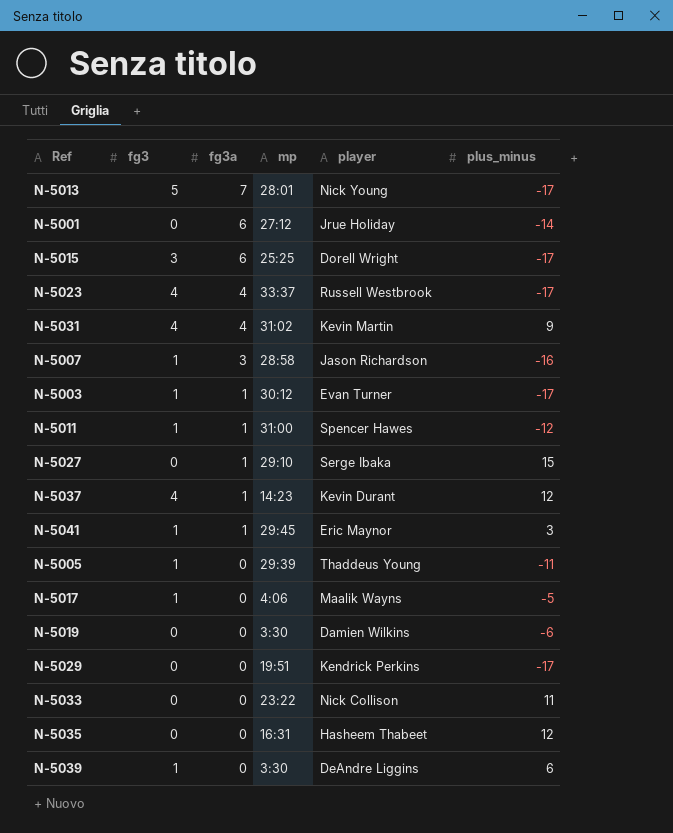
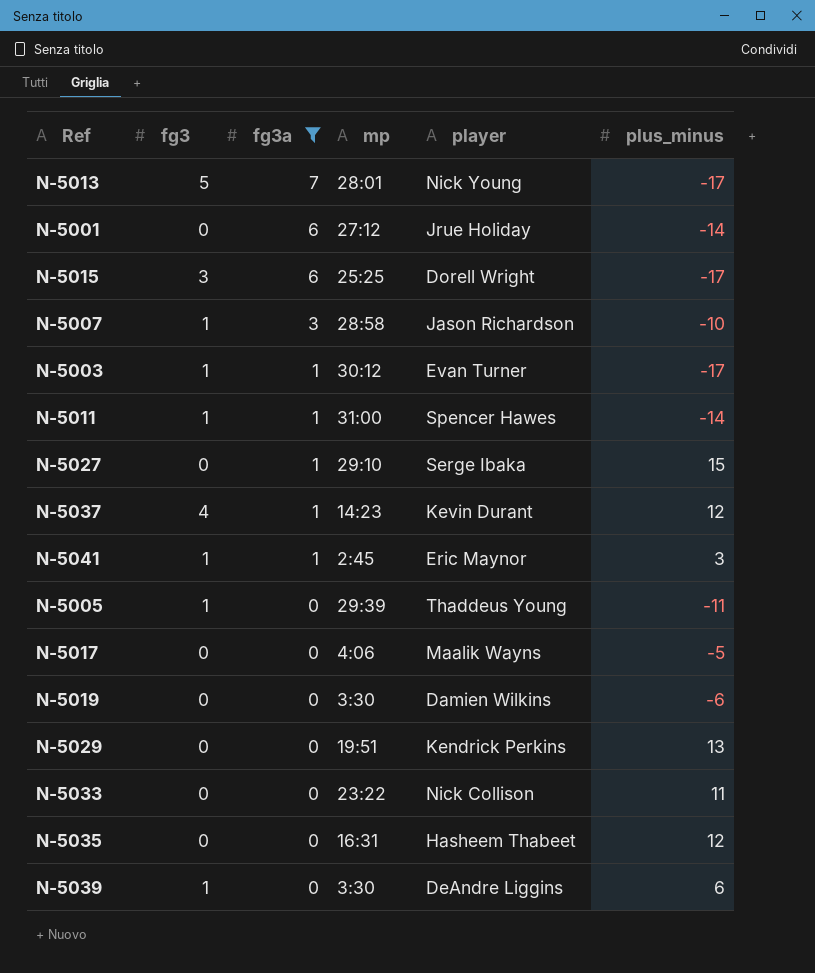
filter: none -> fg3a != 4
N-5007 | plus_minus: -16 -> -10
N-5011 | plus_minus: -12 -> -14
N-5041 | mp: 29:45 -> 2:45
N-5017 | fg3: 1 -> 0
N-5029 | plus_minus: -17 -> 13

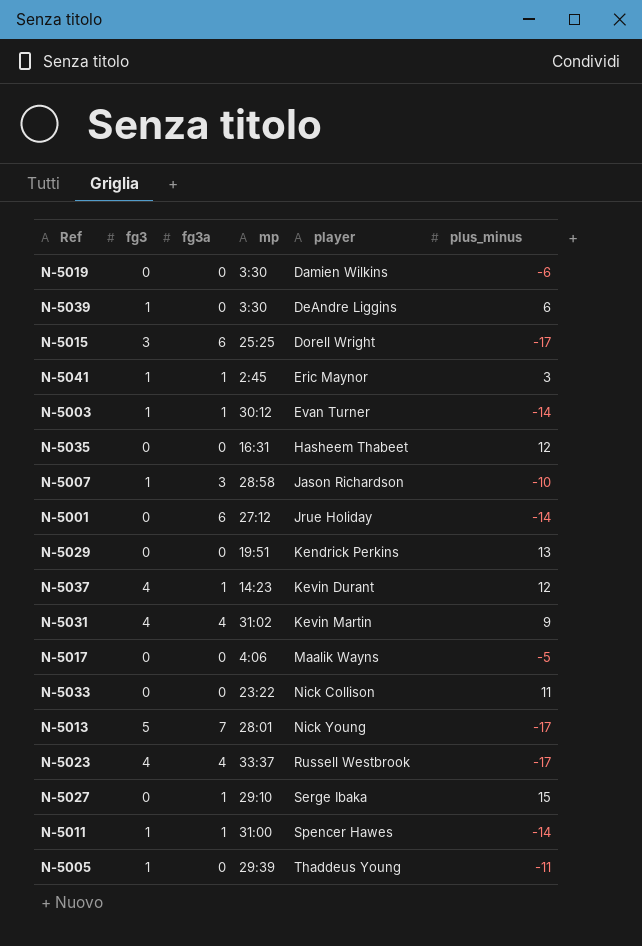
filter: fg3a != 4 -> none
row order: fg3a descending -> player ascending
N-5003 | plus_minus: -17 -> -14

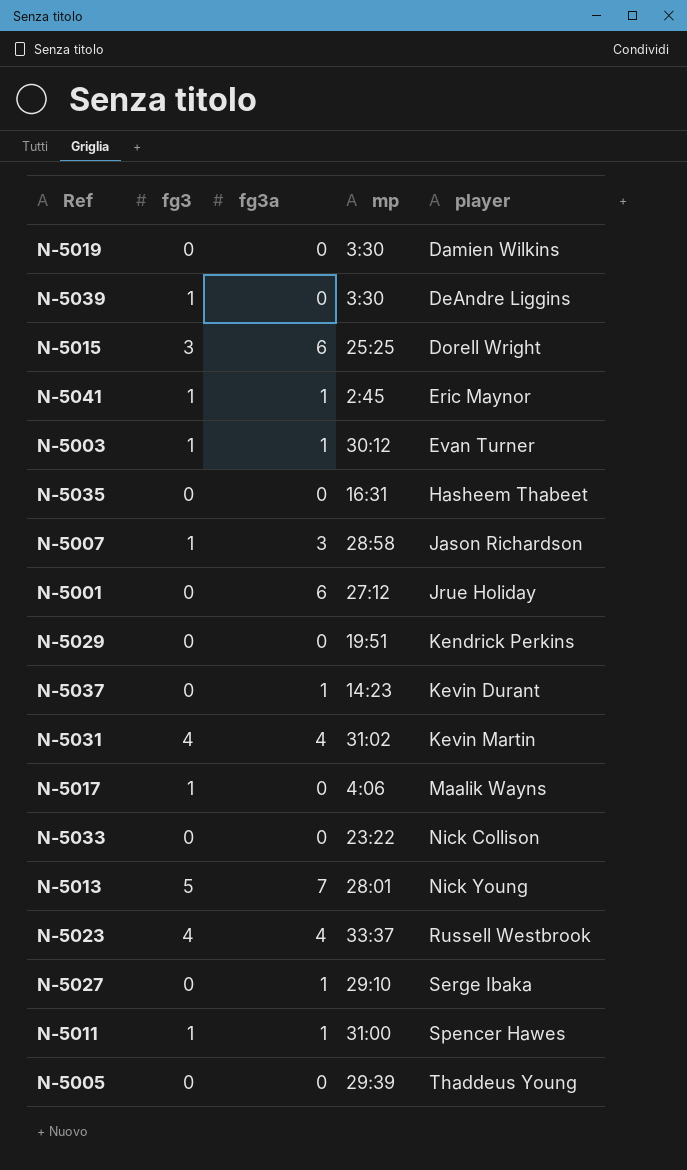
column plus_minus | position: 6 -> none
N-5037 | fg3: 4 -> 0
N-5017 | fg3: 0 -> 1
N-5005 | fg3: 1 -> 0

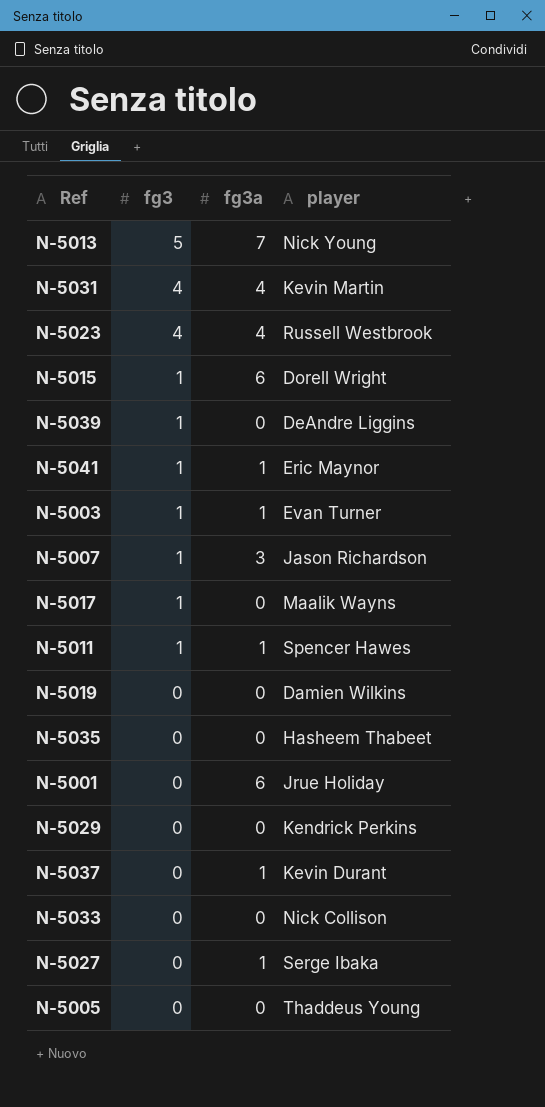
row order: player ascending -> fg3 descending
column mp | position: 4 -> none
N-5015 | fg3: 3 -> 1

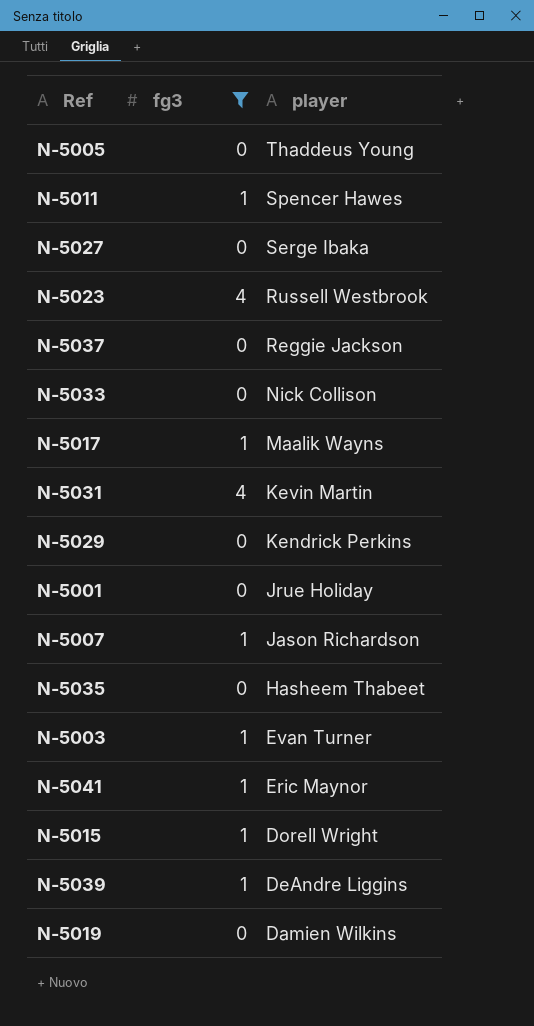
filter: none -> fg3 != 5
row order: fg3 descending -> player descending
column fg3a | position: 3 -> none
N-5037 | player: Kevin Durant -> Reggie Jackson

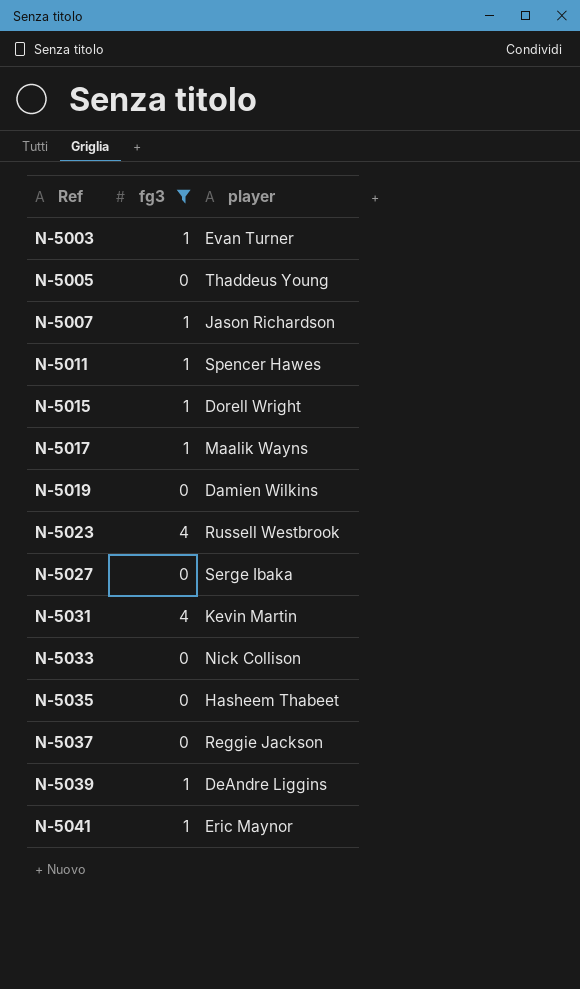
row order: player descending -> Ref ascending
row N-5029: 0 | Kendrick Perkins -> none
row N-5001: 0 | Jrue Holiday -> none

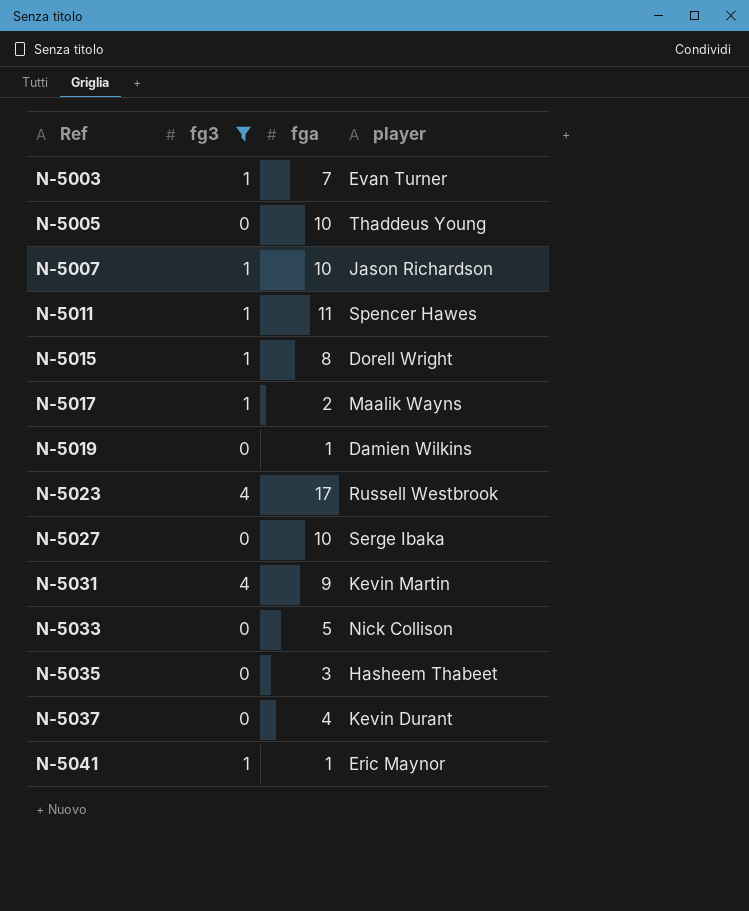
column fga | position: none -> 3
row N-5039: 1 | DeAndre Liggins -> none
N-5037 | player: Reggie Jackson -> Kevin Durant

